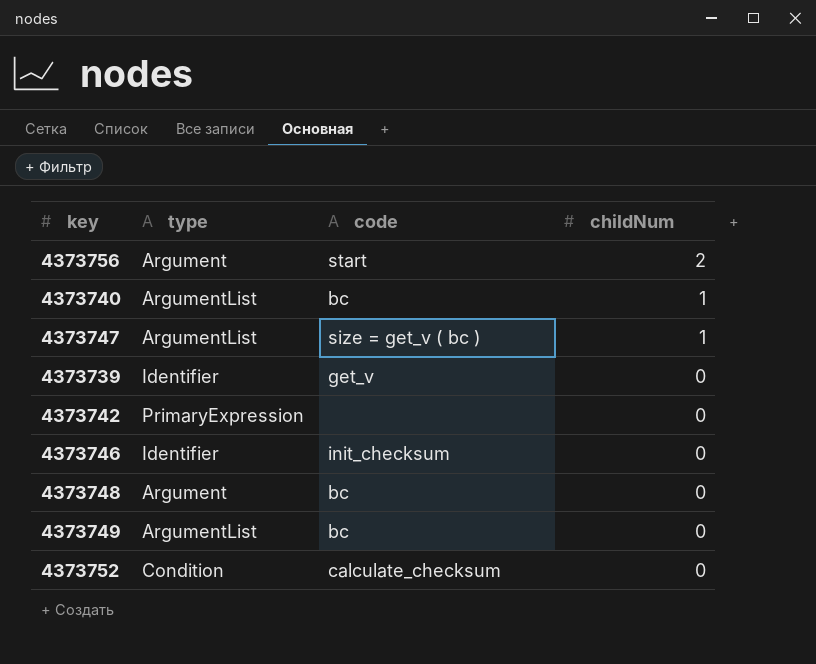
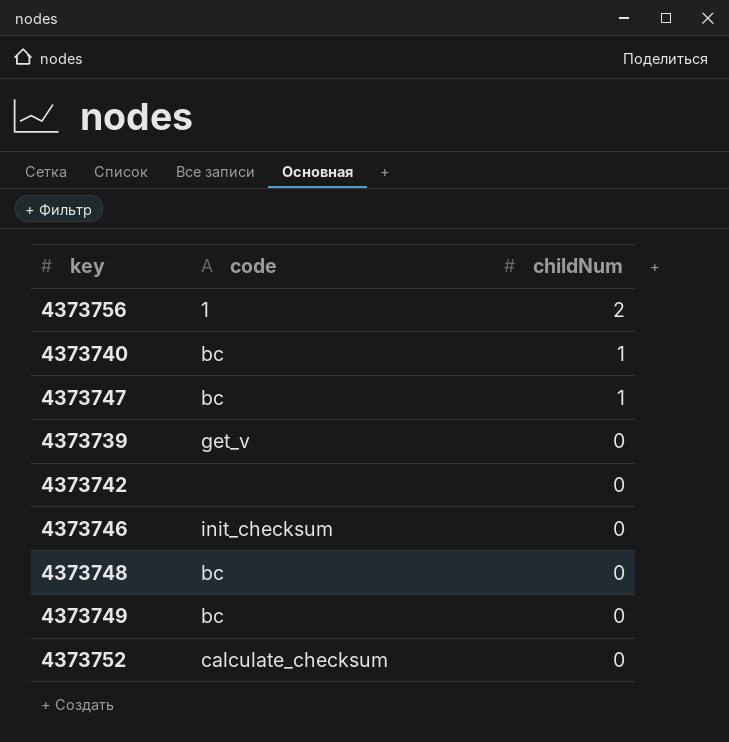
column type | position: 2 -> none
4373756 | code: start -> 1
4373747 | code: size = get_v ( bc ) -> bc

